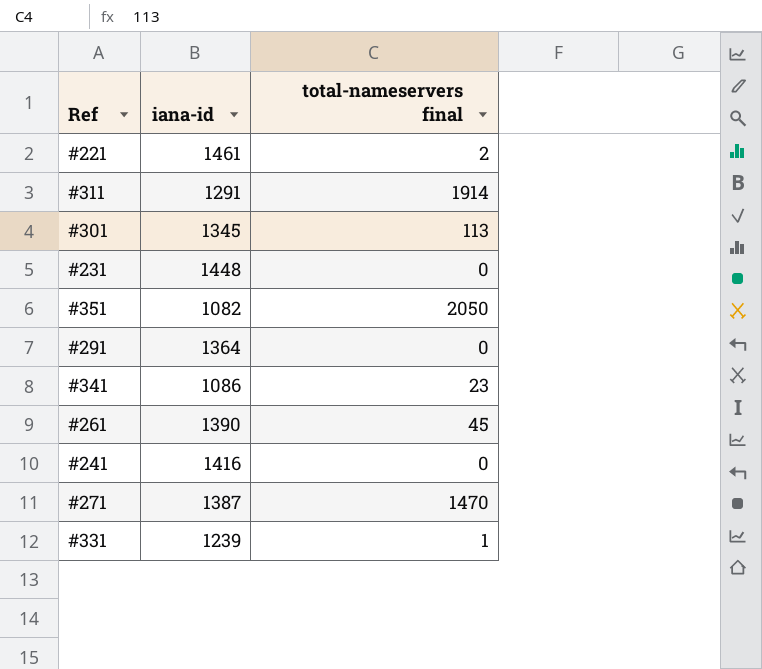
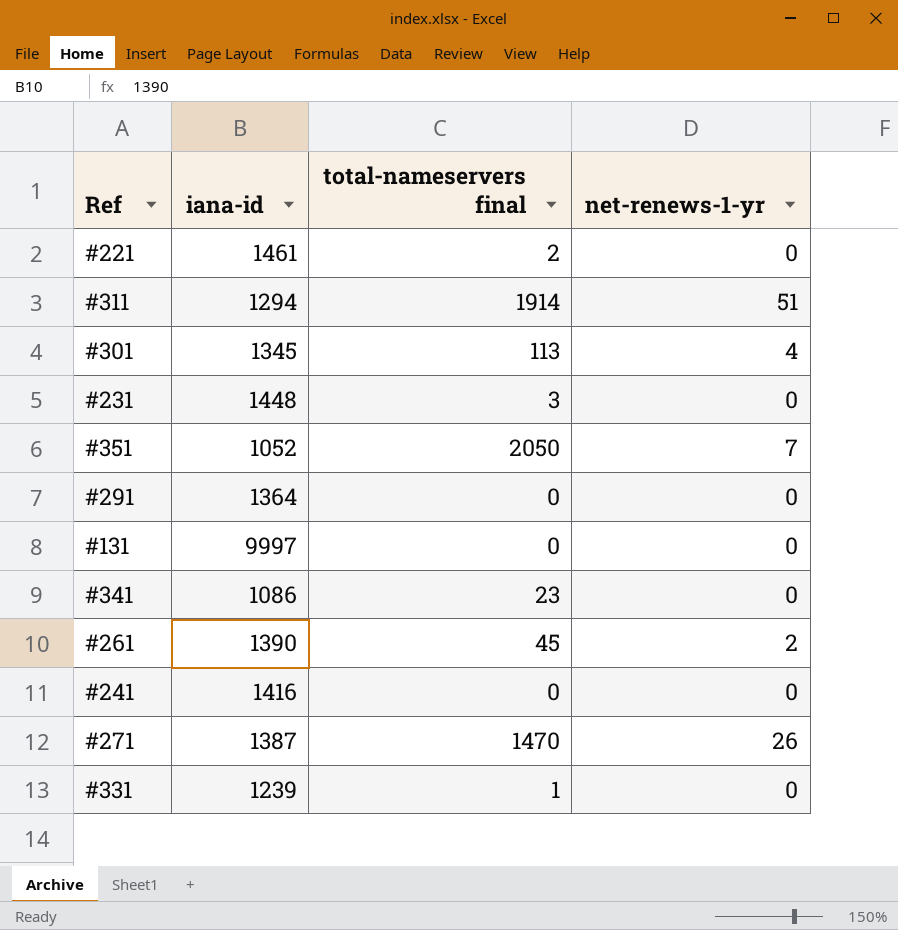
column net-renews-1-yr | position: none -> 4
#311 | iana-id: 1291 -> 1294
#231 | total-nameservers final: 0 -> 3
#351 | iana-id: 1082 -> 1052
row #131: none -> 9997 | 0 | 0

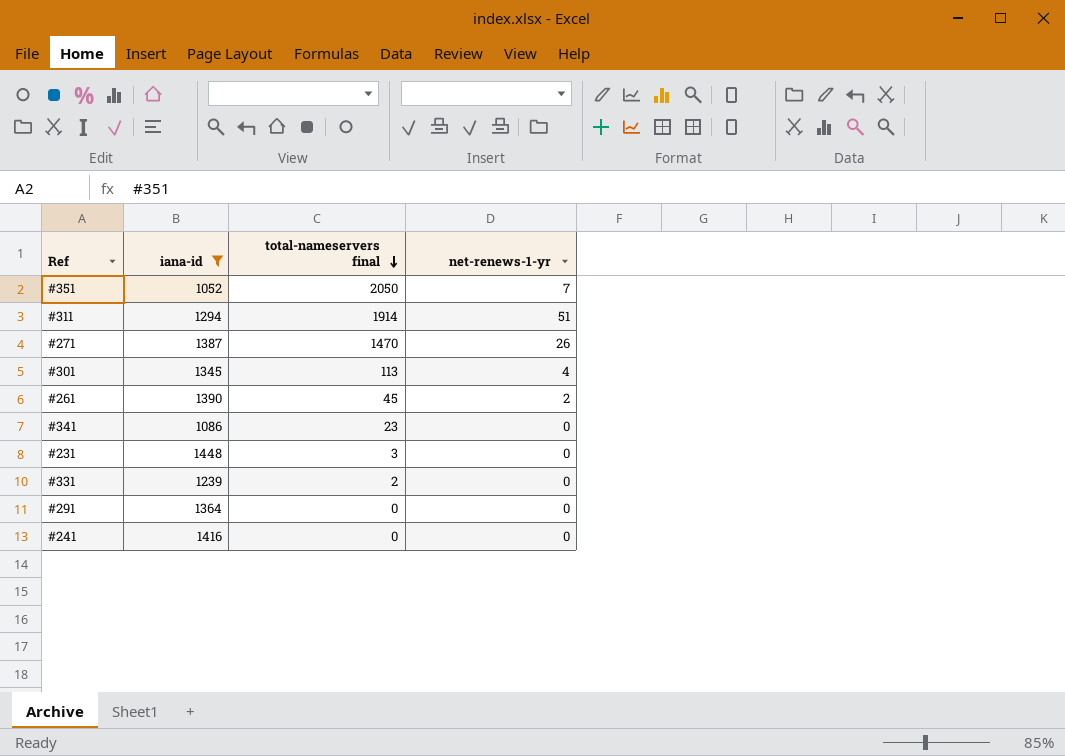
filter: none -> iana-id <= 1448
row order: none -> total-nameservers final descending
#331 | total-nameservers final: 1 -> 2

